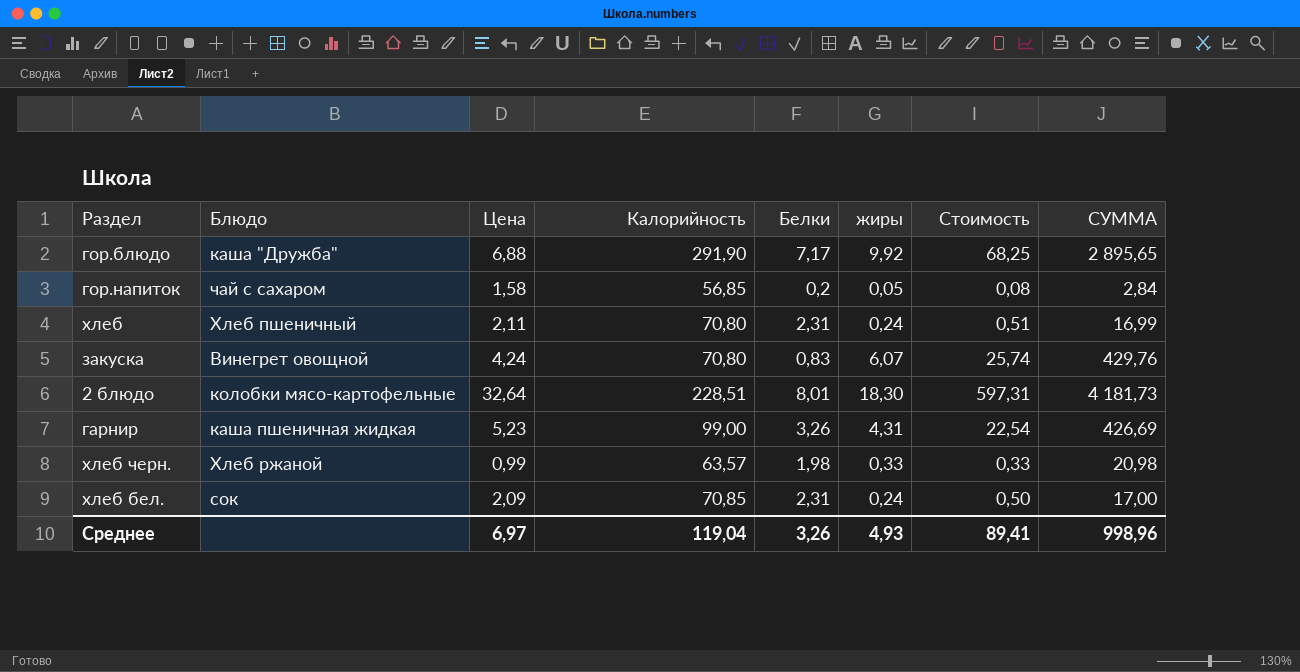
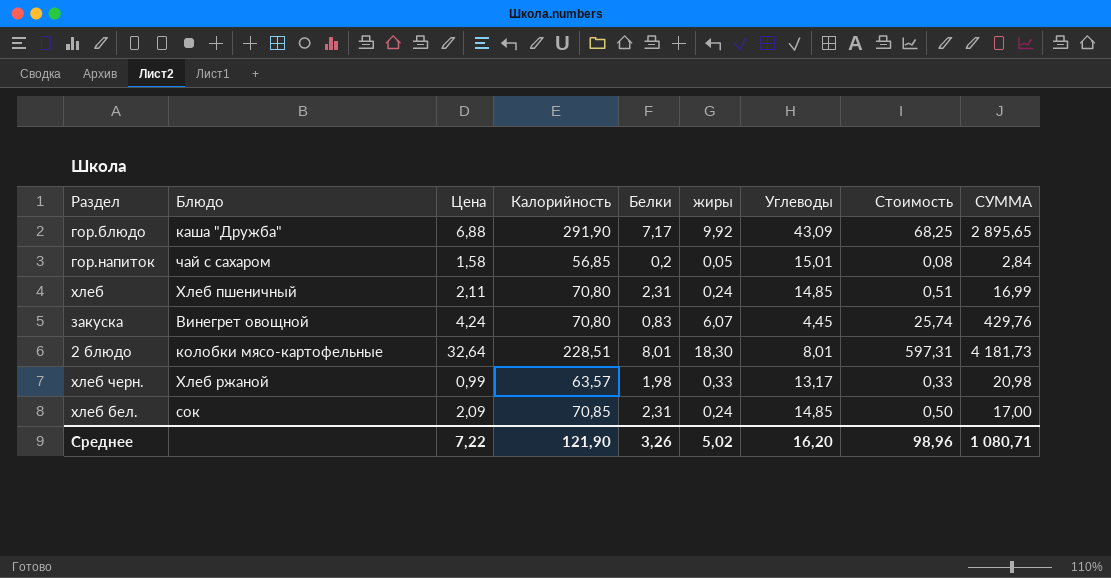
column Углеводы | position: none -> 7
row гарнир: каша пшеничная жидкая | 5,23 | 99,00 | 3,26 | 4,31 | 22,54 | 426,69 -> none
Среднее | Цена: 6,97 -> 7,22
Среднее | Калорийность: 119,04 -> 121,90
Среднее | жиры: 4,93 -> 5,02
Среднее | Стоимость: 89,41 -> 98,96
Среднее | СУММА: 998,96 -> 1 080,71

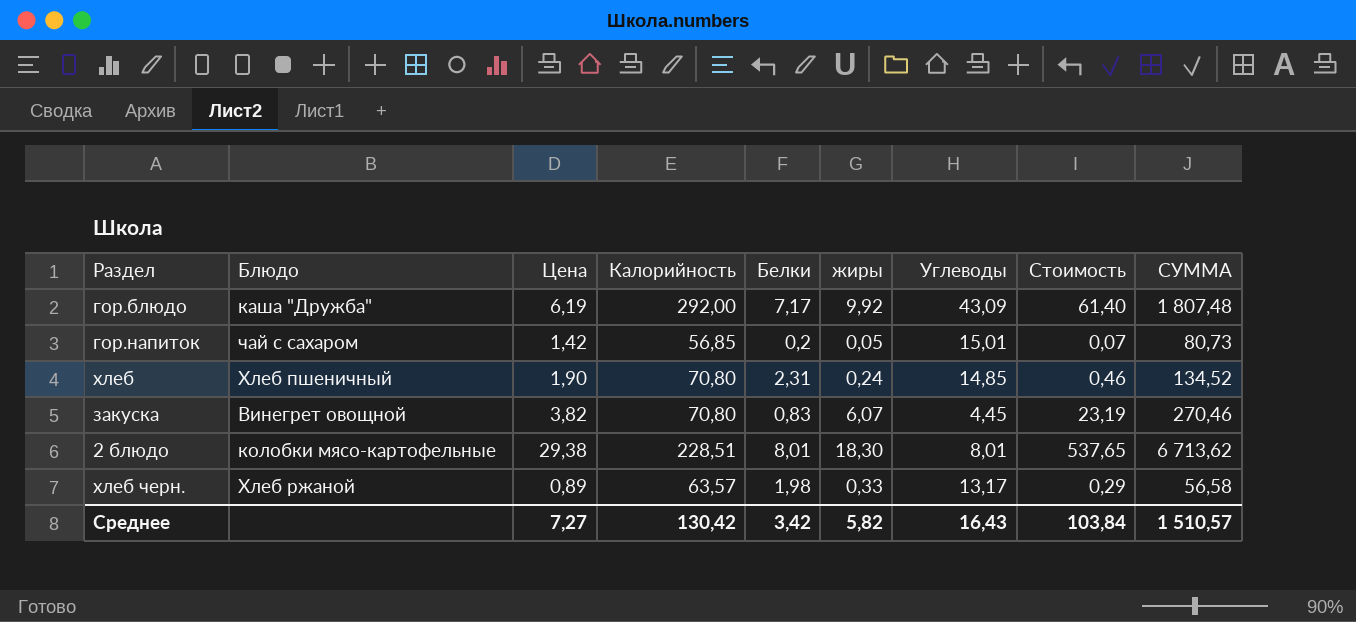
column СУММА | formula: [Калорийность] * [жиры] -> [Цена] * [Калорийность]
row хлеб бел.: сок | 2,09 | 70,85 | 2,31 | 0,24 | 14,85 | 0,50 | 17,00 -> none
гор.блюдо | Цена: 6,88 -> 6,19
гор.блюдо | Калорийность: 291,90 -> 292,00
гор.блюдо | Стоимость: 68,25 -> 61,40
гор.напиток | Цена: 1,58 -> 1,42
гор.напиток | Стоимость: 0,08 -> 0,07
хлеб | Цена: 2,11 -> 1,90
хлеб | Стоимость: 0,51 -> 0,46
закуска | Цена: 4,24 -> 3,82
закуска | Стоимость: 25,74 -> 23,19
2 блюдо | Цена: 32,64 -> 29,38
2 блюдо | Стоимость: 597,31 -> 537,65
хлеб черн. | Цена: 0,99 -> 0,89
хлеб черн. | Стоимость: 0,33 -> 0,29
Среднее | Цена: 7,22 -> 7,27
Среднее | Калорийность: 121,90 -> 130,42
Среднее | Белки: 3,26 -> 3,42
Среднее | жиры: 5,02 -> 5,82
Среднее | Углеводы: 16,20 -> 16,43
Среднее | Стоимость: 98,96 -> 103,84
Среднее | СУММА: 1 080,71 -> 1 510,57

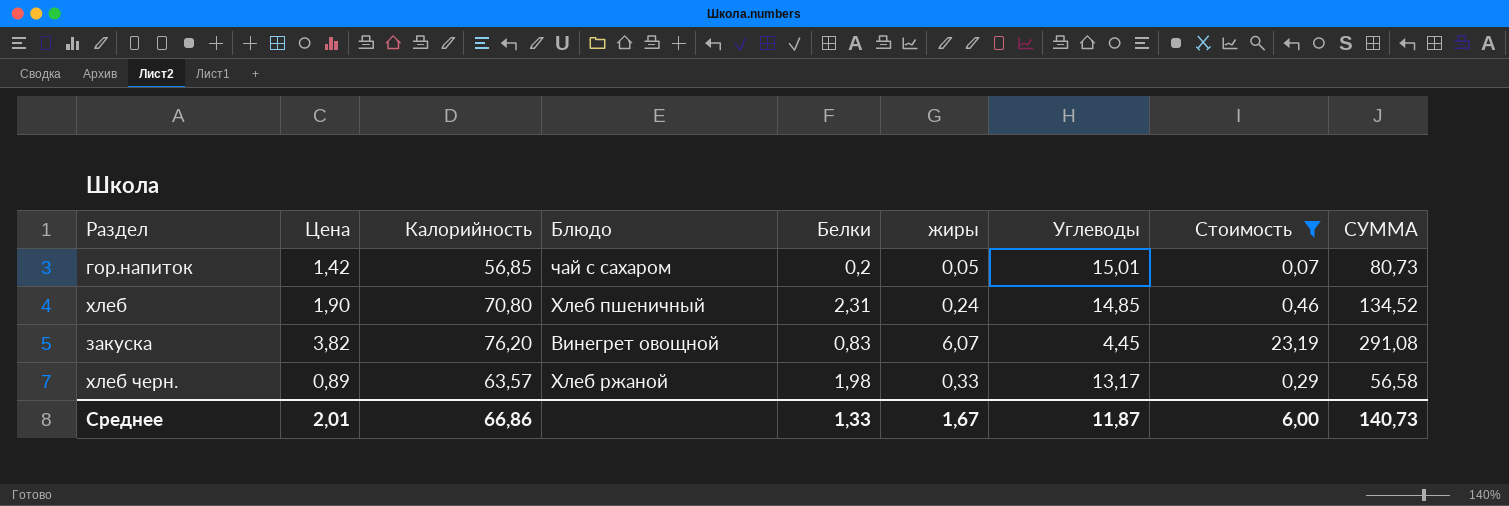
filter: none -> Стоимость <= 23,19
column Блюдо | position: 2 -> 4
закуска | Калорийность: 70,80 -> 76,20
закуска | СУММА: 270,46 -> 291,08
Среднее | Цена: 7,27 -> 2,01
Среднее | Калорийность: 130,42 -> 66,86
Среднее | Белки: 3,42 -> 1,33
Среднее | жиры: 5,82 -> 1,67
Среднее | Углеводы: 16,43 -> 11,87
Среднее | Стоимость: 103,84 -> 6,00
Среднее | СУММА: 1 510,57 -> 140,73

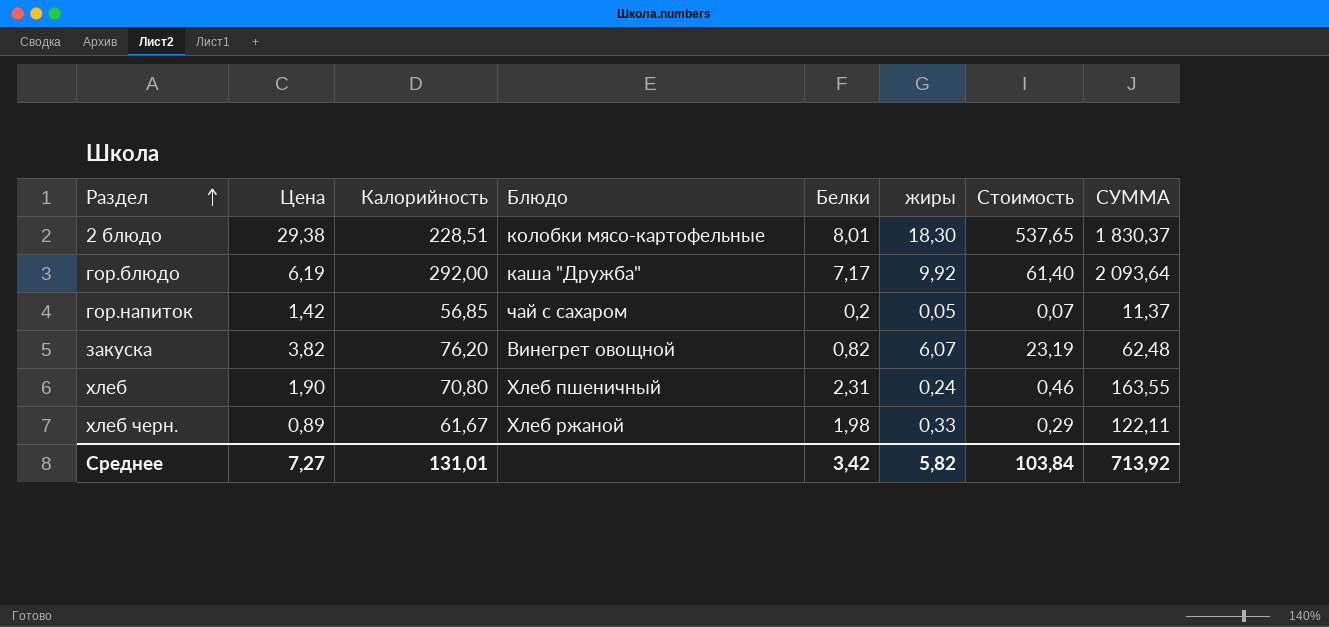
filter: Стоимость <= 23,19 -> none
row order: none -> Раздел ascending
column Углеводы | position: 7 -> none
column СУММА | formula: [Цена] * [Калорийность] -> [Калорийность] * [Белки]
закуска | Белки: 0,83 -> 0,82
хлеб черн. | Калорийность: 63,57 -> 61,67
Среднее | Цена: 2,01 -> 7,27
Среднее | Калорийность: 66,86 -> 131,01
Среднее | Белки: 1,33 -> 3,42
Среднее | жиры: 1,67 -> 5,82
Среднее | Стоимость: 6,00 -> 103,84
Среднее | СУММА: 140,73 -> 713,92

